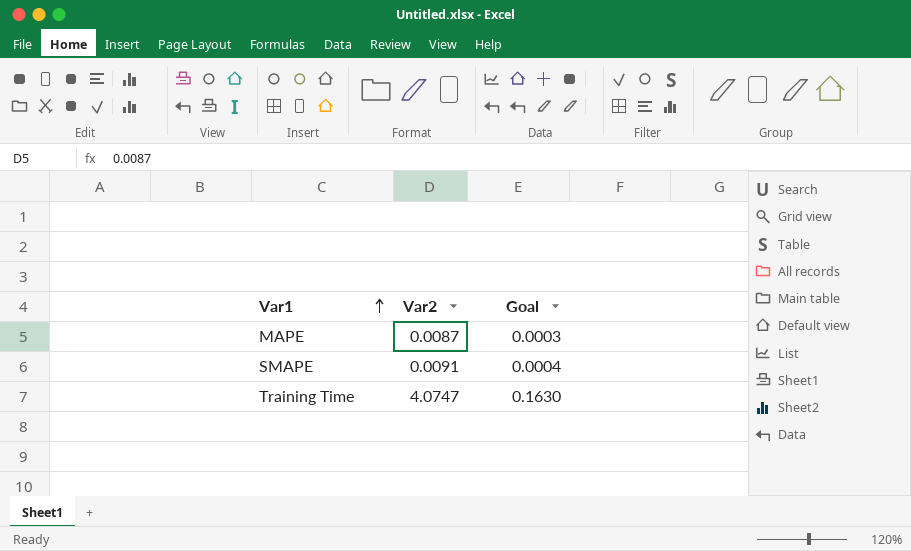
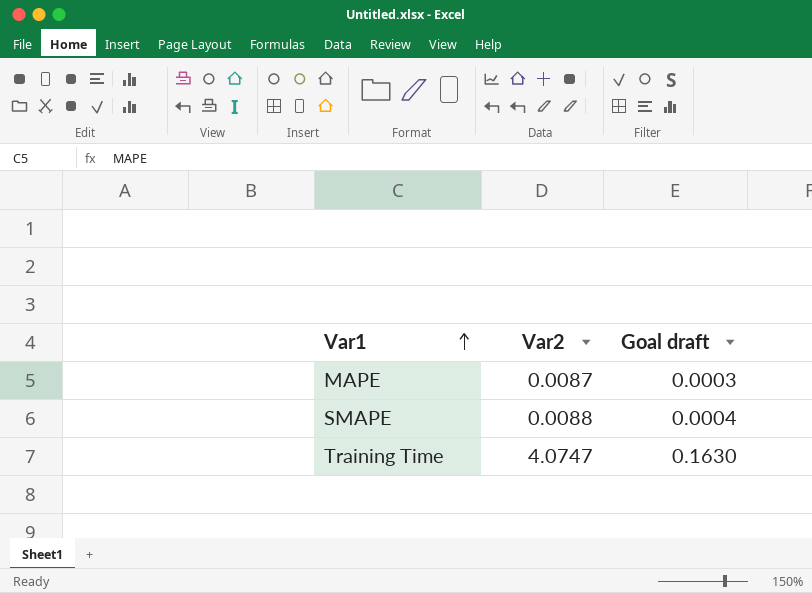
column name: Goal -> Goal draft
SMAPE | Var2: 0.0091 -> 0.0088

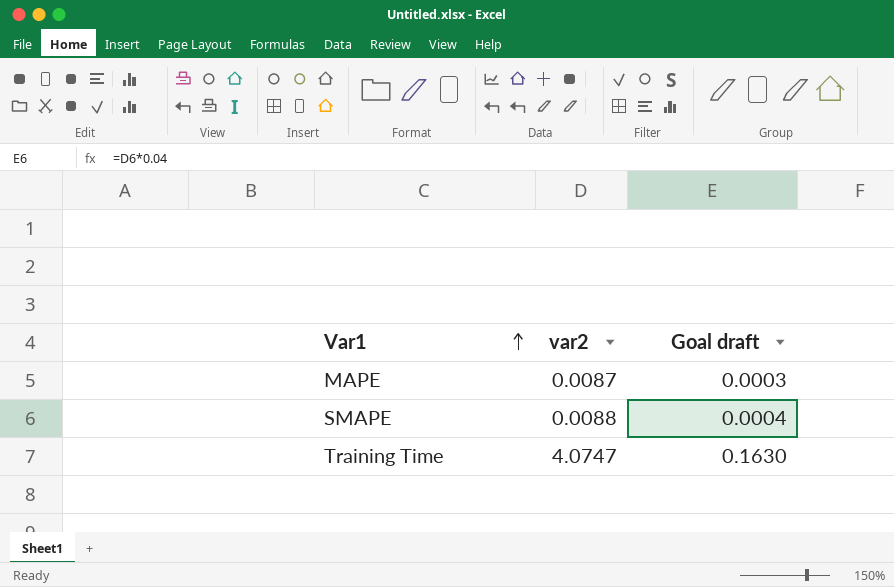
column name: Var2 -> var2

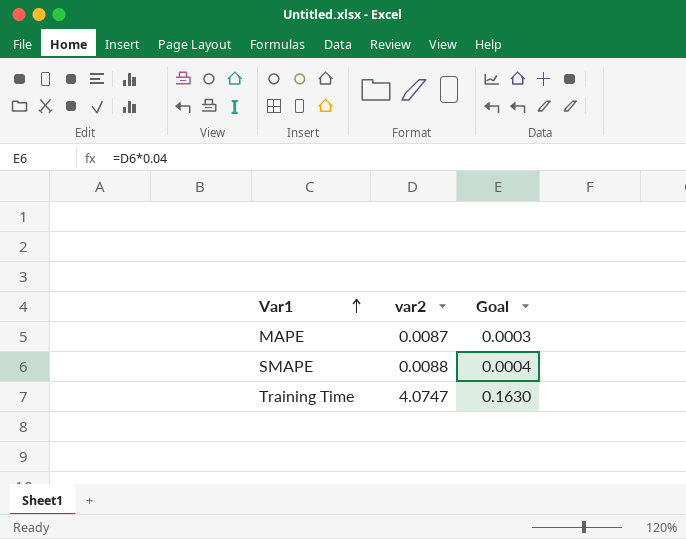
column name: Goal draft -> Goal

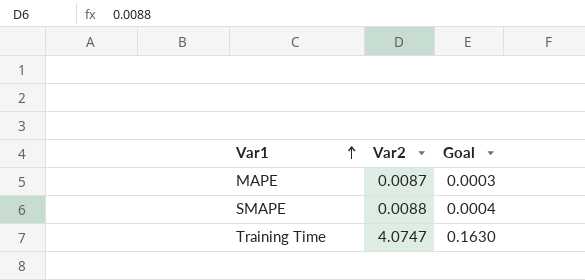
column name: var2 -> Var2

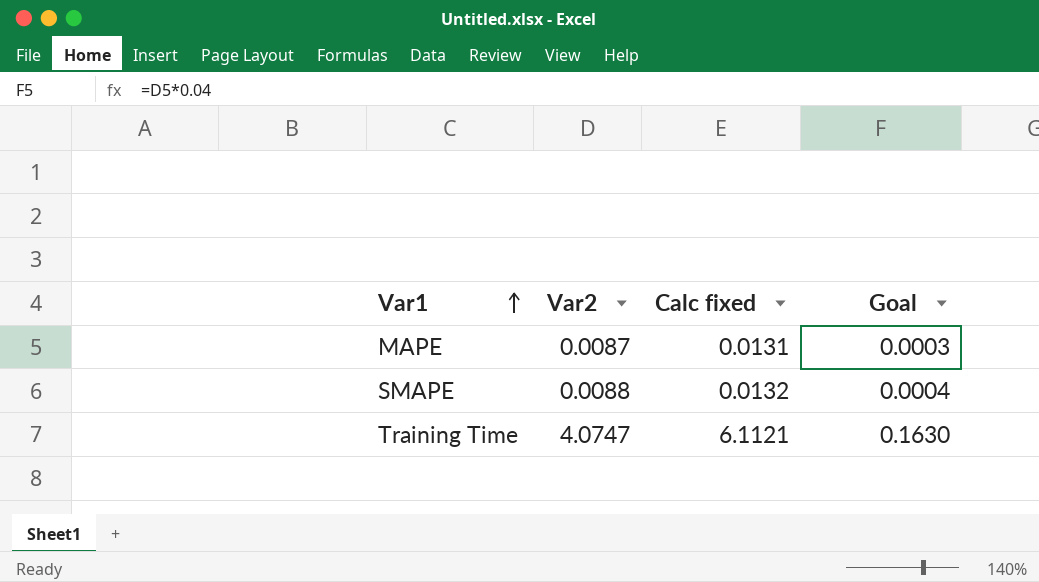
column Calc fixed | formula: none -> [Var2] * 1.5

